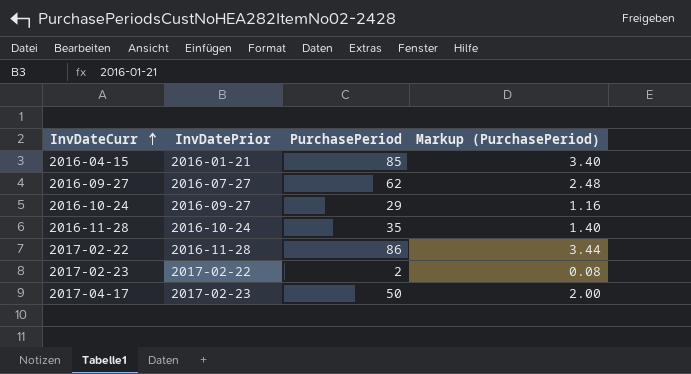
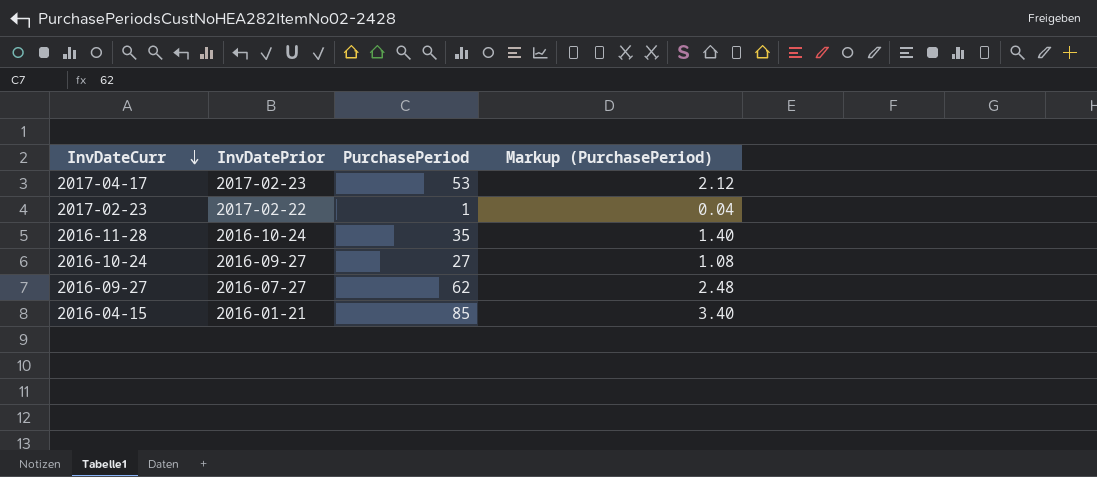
row order: InvDateCurr ascending -> InvDateCurr descending
row 2017-02-22: 2016-11-28 | 86 | 3.44 -> none
2017-04-17 | PurchasePeriod: 50 -> 53
2017-04-17 | Markup (PurchasePeriod): 2.00 -> 2.12
2017-02-23 | PurchasePeriod: 2 -> 1
2017-02-23 | Markup (PurchasePeriod): 0.08 -> 0.04
2016-10-24 | PurchasePeriod: 29 -> 27
2016-10-24 | Markup (PurchasePeriod): 1.16 -> 1.08

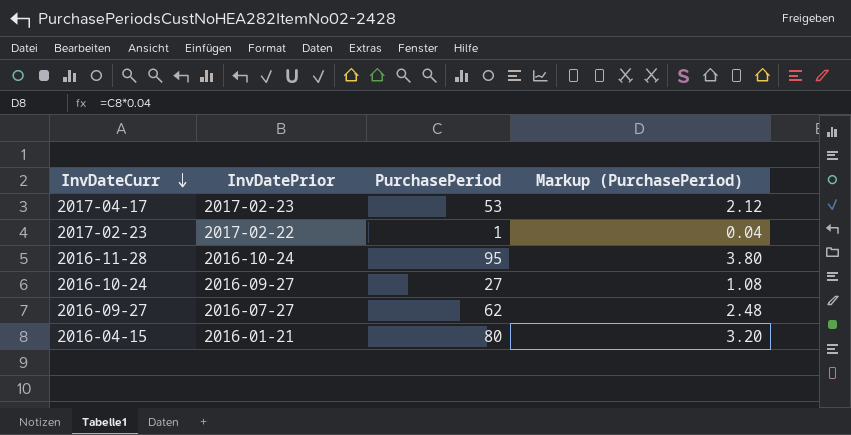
2016-11-28 | PurchasePeriod: 35 -> 95
2016-11-28 | Markup (PurchasePeriod): 1.40 -> 3.80
2016-04-15 | PurchasePeriod: 85 -> 80
2016-04-15 | Markup (PurchasePeriod): 3.40 -> 3.20

